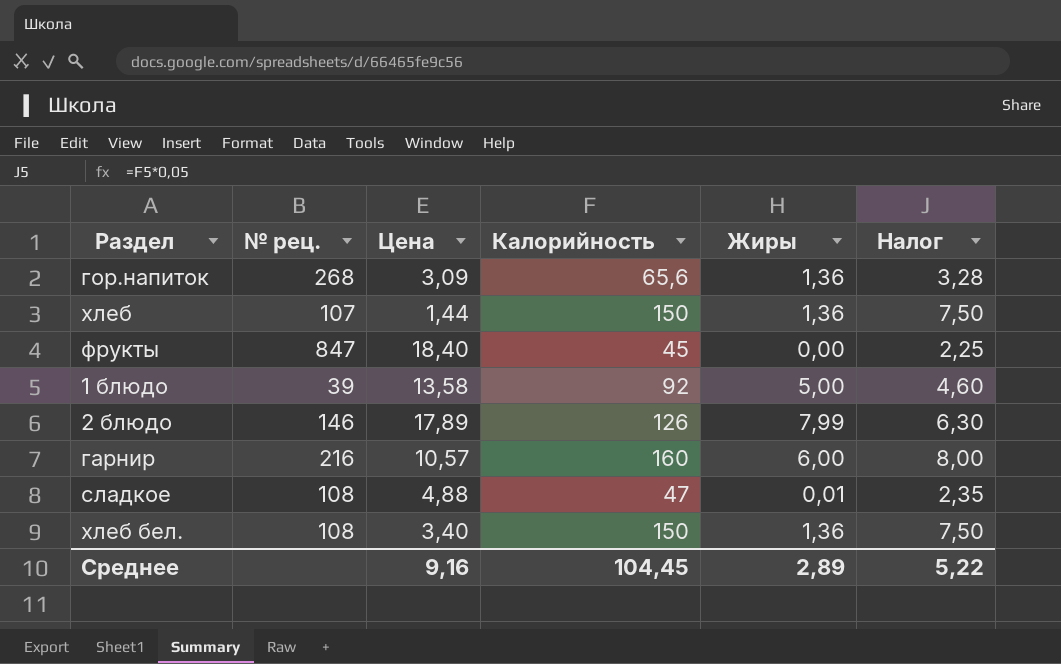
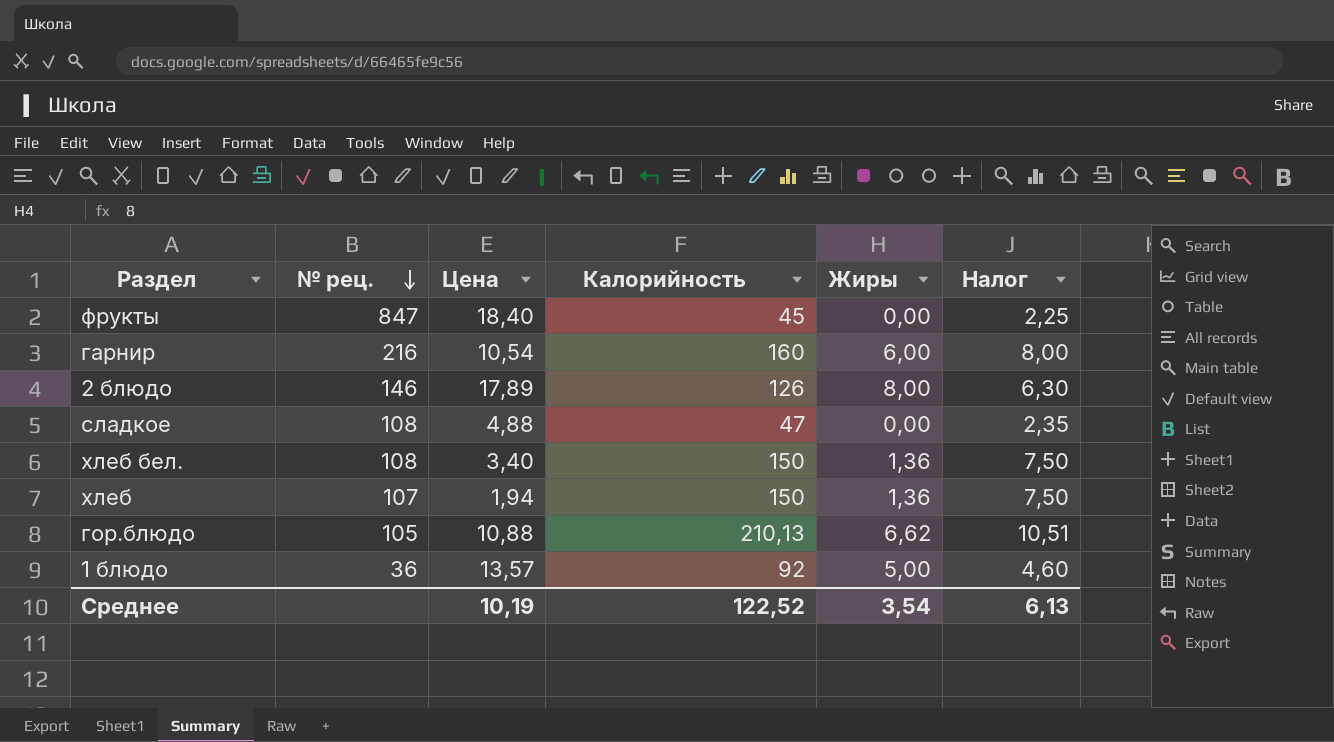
row order: none -> № рец. descending
row гор.напиток: 268 | 3,09 | 65,6 | 1,36 | 3,28 -> none
гарнир | Цена: 10,57 -> 10,54
2 блюдо | Жиры: 7,99 -> 8,00
сладкое | Жиры: 0,01 -> 0,00
хлеб | Цена: 1,44 -> 1,94
row гор.блюдо: none -> 105 | 10,88 | 210,13 | 6,62 | 10,51
1 блюдо | № рец.: 39 -> 36
1 блюдо | Цена: 13,58 -> 13,57
Среднее | Цена: 9,16 -> 10,19
Среднее | Калорийность: 104,45 -> 122,52
Среднее | Жиры: 2,89 -> 3,54
Среднее | Налог: 5,22 -> 6,13

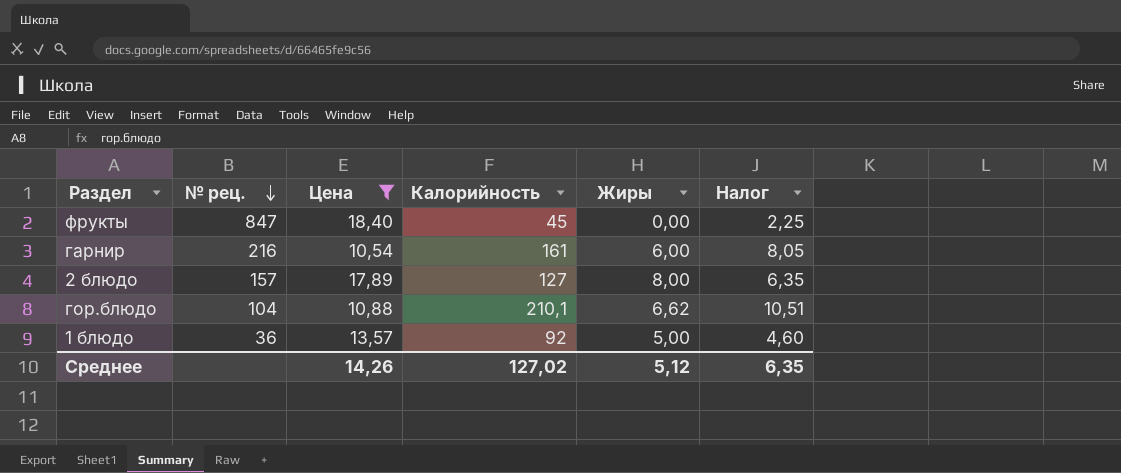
filter: none -> Цена >= 10,54
гарнир | Калорийность: 160 -> 161
гарнир | Налог: 8,00 -> 8,05
2 блюдо | № рец.: 146 -> 157
2 блюдо | Калорийность: 126 -> 127
2 блюдо | Налог: 6,30 -> 6,35
гор.блюдо | № рец.: 105 -> 104
гор.блюдо | Калорийность: 210,13 -> 210,1
Среднее | Цена: 10,19 -> 14,26
Среднее | Калорийность: 122,52 -> 127,02
Среднее | Жиры: 3,54 -> 5,12
Среднее | Налог: 6,13 -> 6,35

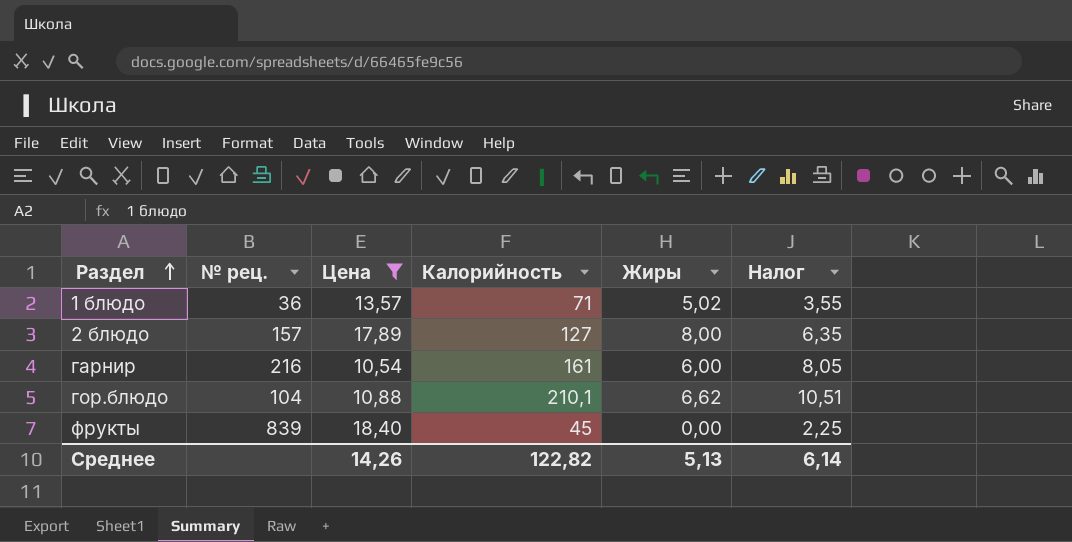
row order: № рец. descending -> Раздел ascending
1 блюдо | Калорийность: 92 -> 71
1 блюдо | Жиры: 5,00 -> 5,02
1 блюдо | Налог: 4,60 -> 3,55
фрукты | № рец.: 847 -> 839
Среднее | Калорийность: 127,02 -> 122,82
Среднее | Жиры: 5,12 -> 5,13
Среднее | Налог: 6,35 -> 6,14

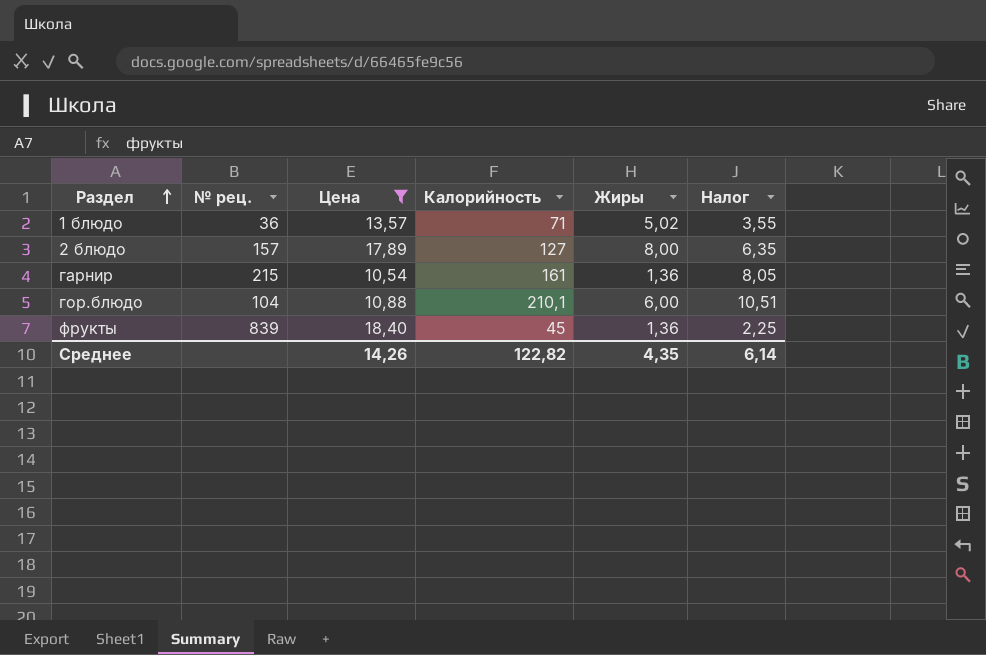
гарнир | № рец.: 216 -> 215
гарнир | Жиры: 6,00 -> 1,36
гор.блюдо | Жиры: 6,62 -> 6,00
фрукты | Жиры: 0,00 -> 1,36
Среднее | Жиры: 5,13 -> 4,35

